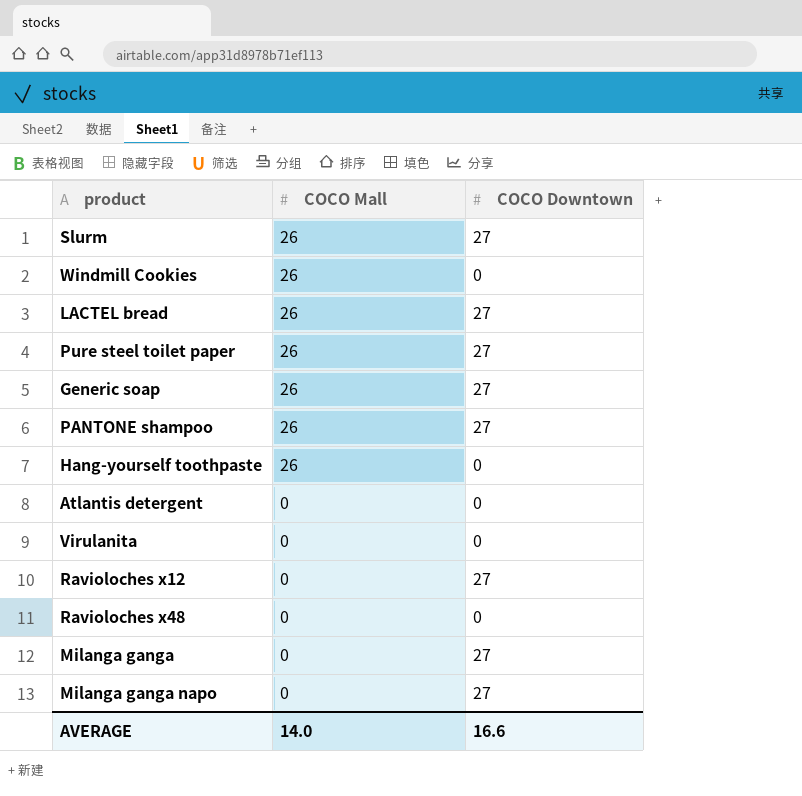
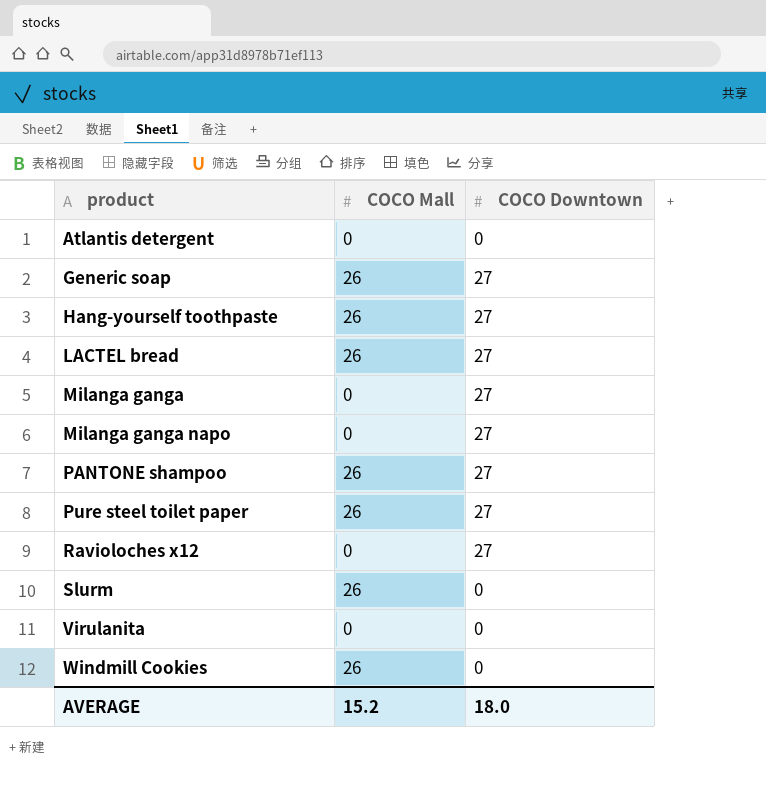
row order: COCO Mall descending -> product ascending
row Ravioloches x48: 0 | 0 -> none
Hang-yourself toothpaste | COCO Downtown: 0 -> 27
Slurm | COCO Downtown: 27 -> 0
AVERAGE | COCO Mall: 14.0 -> 15.2
AVERAGE | COCO Downtown: 16.6 -> 18.0

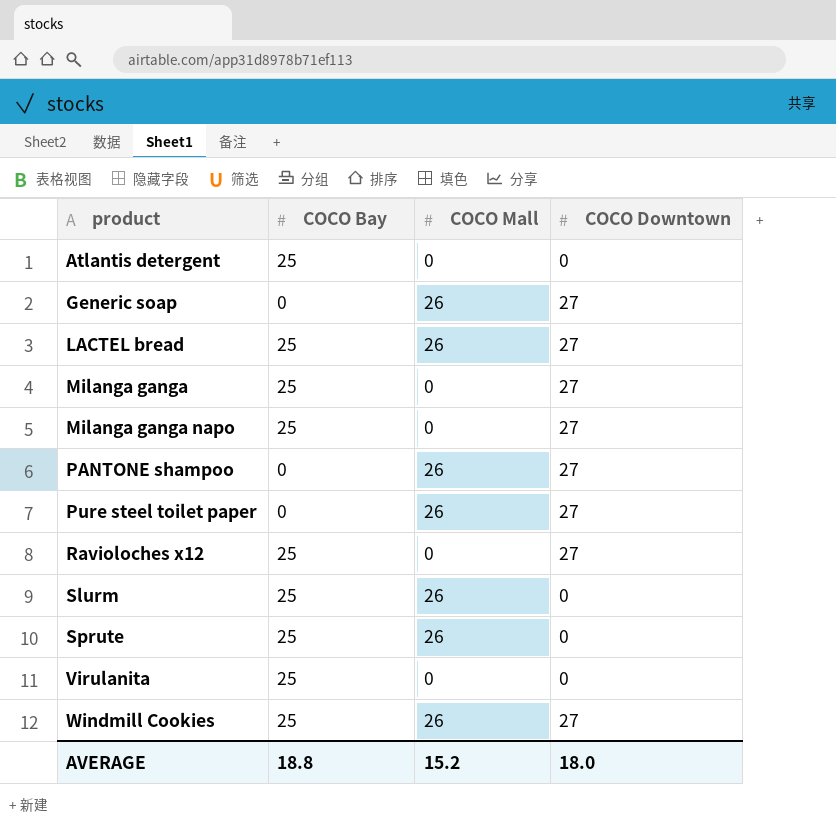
column COCO Bay | position: none -> 2
row Hang-yourself toothpaste: 26 | 27 -> none
row Sprute: none -> 25 | 26 | 0
Windmill Cookies | COCO Downtown: 0 -> 27

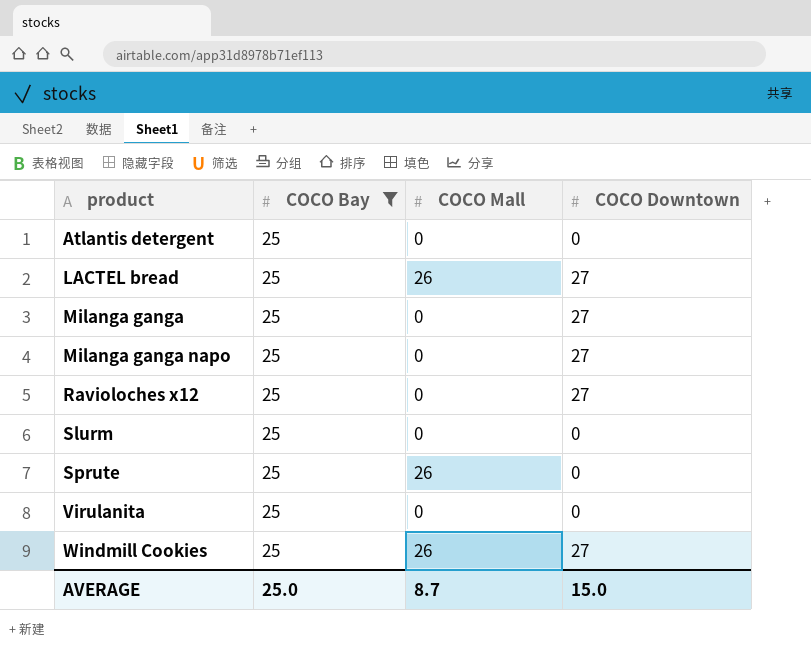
filter: none -> COCO Bay = 25
Slurm | COCO Mall: 26 -> 0
AVERAGE | COCO Bay: 18.8 -> 25.0
AVERAGE | COCO Mall: 15.2 -> 8.7
AVERAGE | COCO Downtown: 18.0 -> 15.0

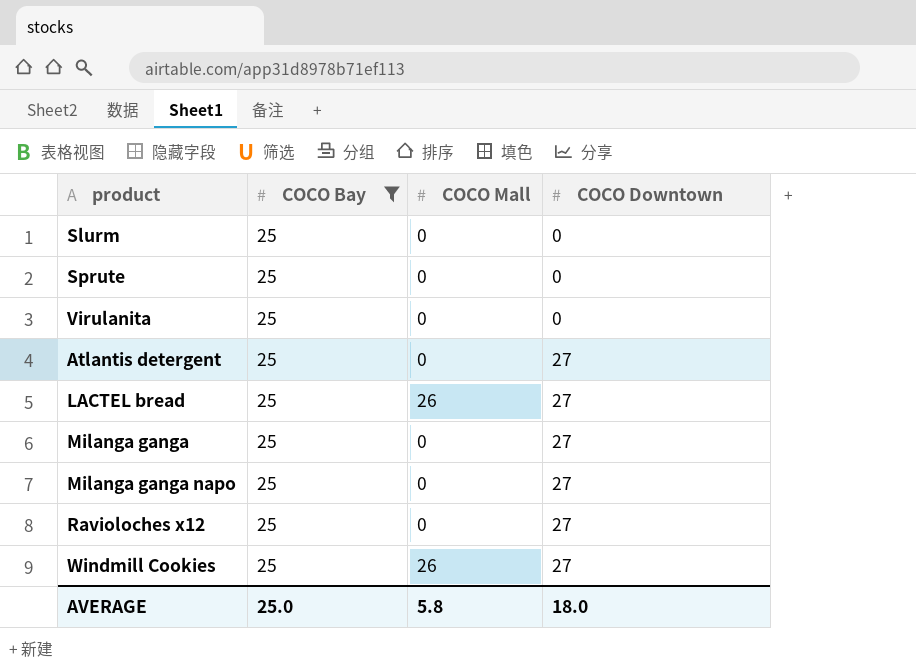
row order: product ascending -> COCO Downtown ascending
Sprute | COCO Mall: 26 -> 0
Atlantis detergent | COCO Downtown: 0 -> 27
AVERAGE | COCO Mall: 8.7 -> 5.8
AVERAGE | COCO Downtown: 15.0 -> 18.0

